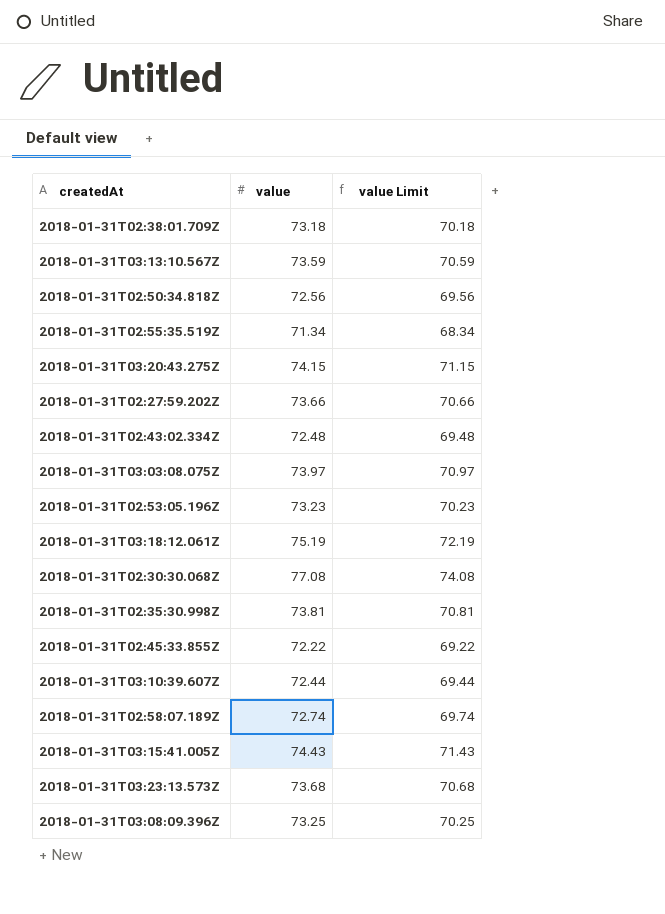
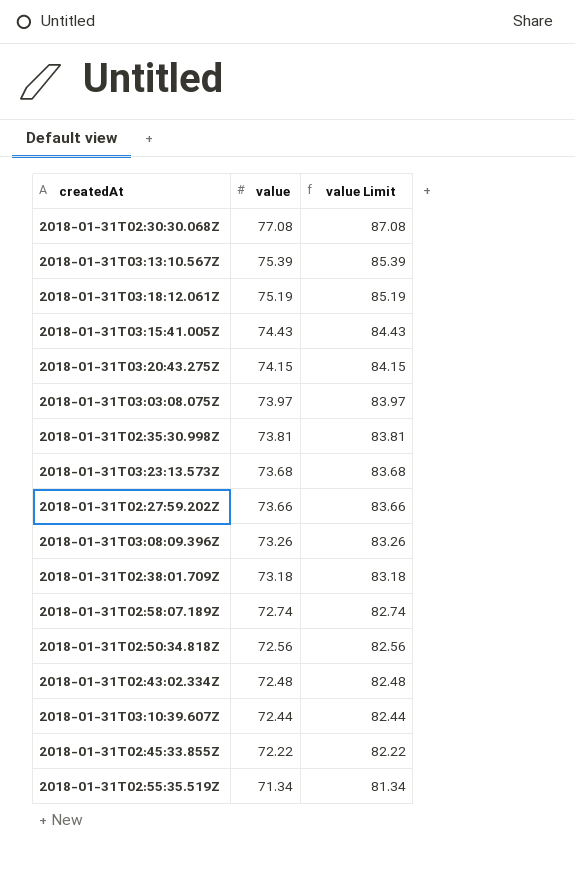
row order: none -> value descending
column value Limit | formula: [value] - 3 -> [value] + 10
row 2018-01-31T02:53:05.196Z: 73.23 | 70.23 -> none
2018-01-31T03:13:10.567Z | value: 73.59 -> 75.39
2018-01-31T03:08:09.396Z | value: 73.25 -> 73.26

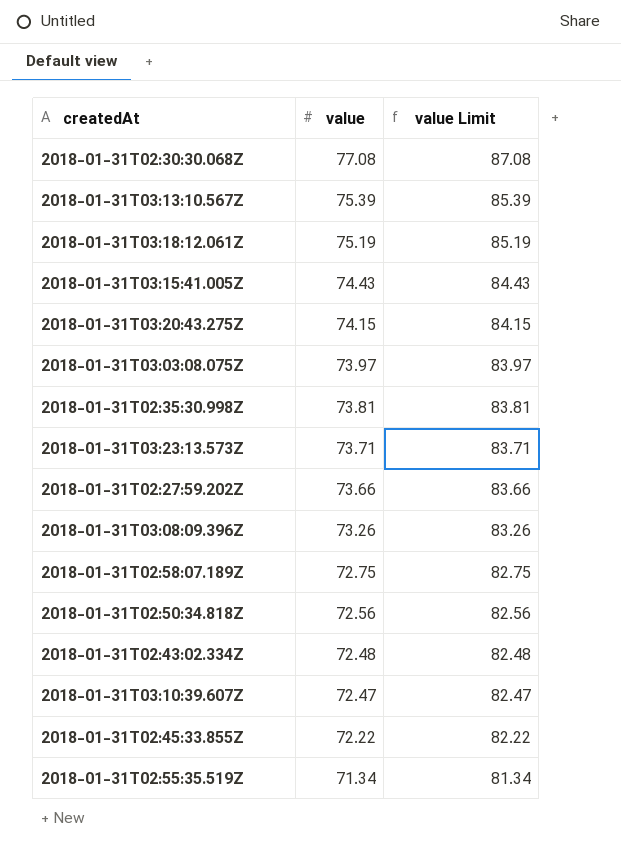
row 2018-01-31T02:38:01.709Z: 73.18 | 83.18 -> none
2018-01-31T03:23:13.573Z | value: 73.68 -> 73.71
2018-01-31T03:23:13.573Z | value Limit: 83.68 -> 83.71
2018-01-31T02:58:07.189Z | value: 72.74 -> 72.75
2018-01-31T02:58:07.189Z | value Limit: 82.74 -> 82.75
2018-01-31T03:10:39.607Z | value: 72.44 -> 72.47
2018-01-31T03:10:39.607Z | value Limit: 82.44 -> 82.47

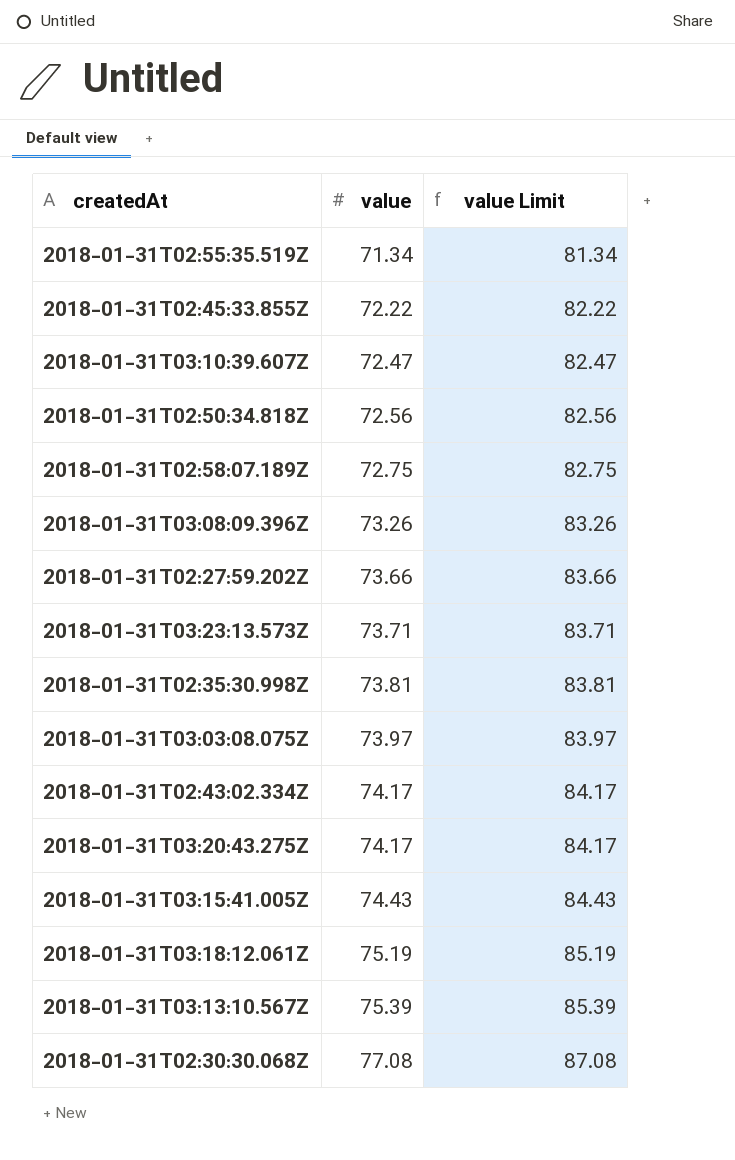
row order: value descending -> value ascending
2018-01-31T02:43:02.334Z | value: 72.48 -> 74.17
2018-01-31T02:43:02.334Z | value Limit: 82.48 -> 84.17
2018-01-31T03:20:43.275Z | value: 74.15 -> 74.17
2018-01-31T03:20:43.275Z | value Limit: 84.15 -> 84.17

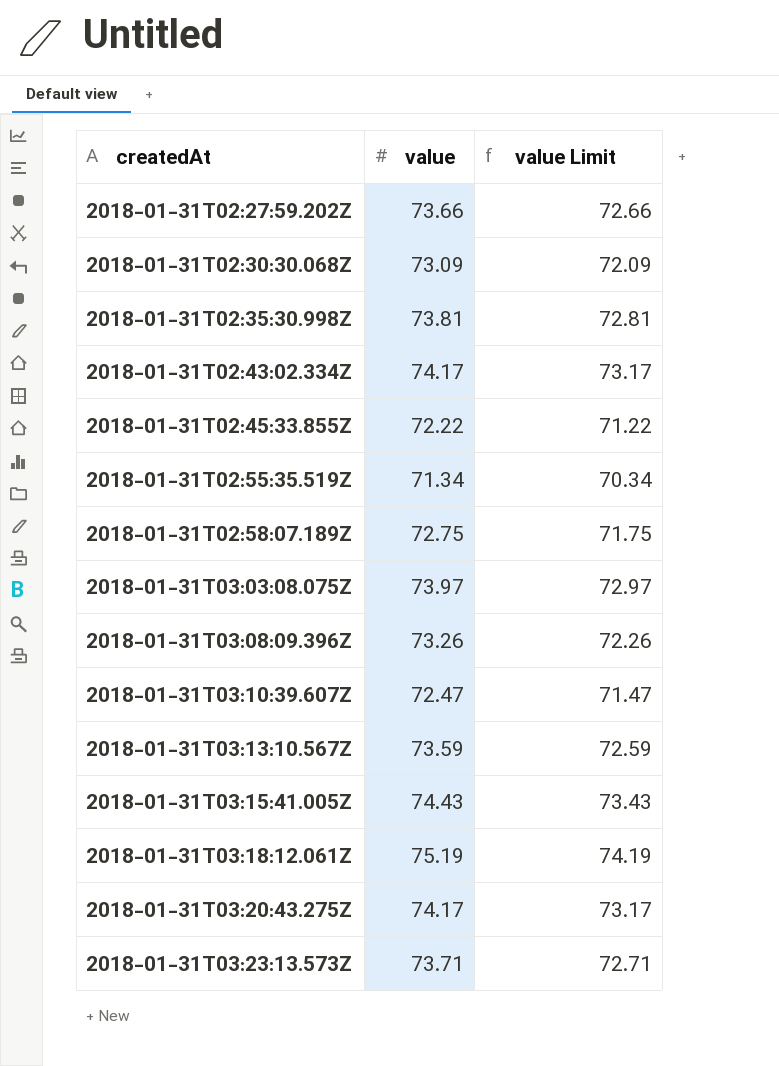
row order: value ascending -> createdAt ascending
column value Limit | formula: [value] + 10 -> [value] - 1
row 2018-01-31T02:50:34.818Z: 72.56 | 82.56 -> none
2018-01-31T02:30:30.068Z | value: 77.08 -> 73.09
2018-01-31T03:13:10.567Z | value: 75.39 -> 73.59

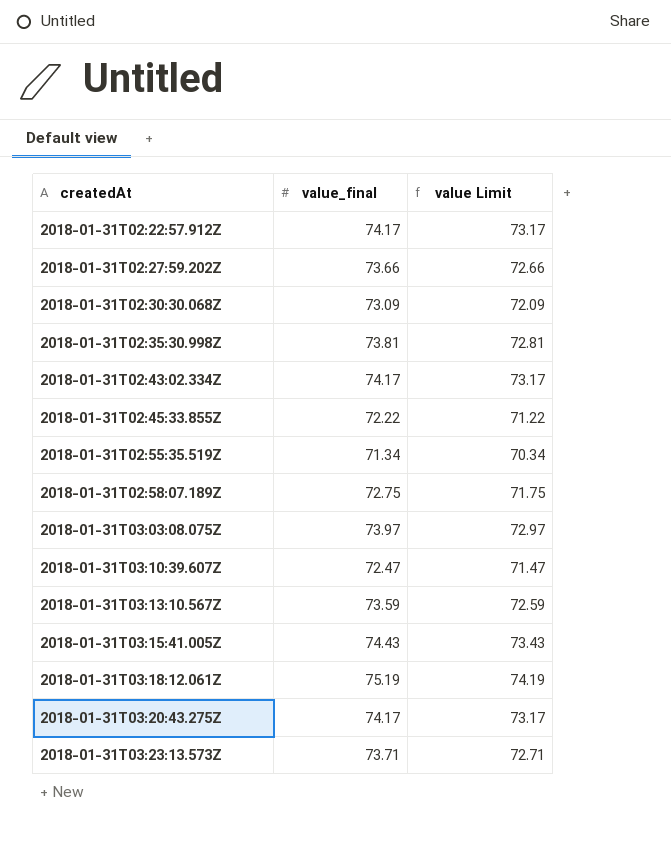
column name: value -> value_final
row 2018-01-31T03:08:09.396Z: 73.26 | 72.26 -> none
row 2018-01-31T02:22:57.912Z: none -> 74.17 | 73.17

